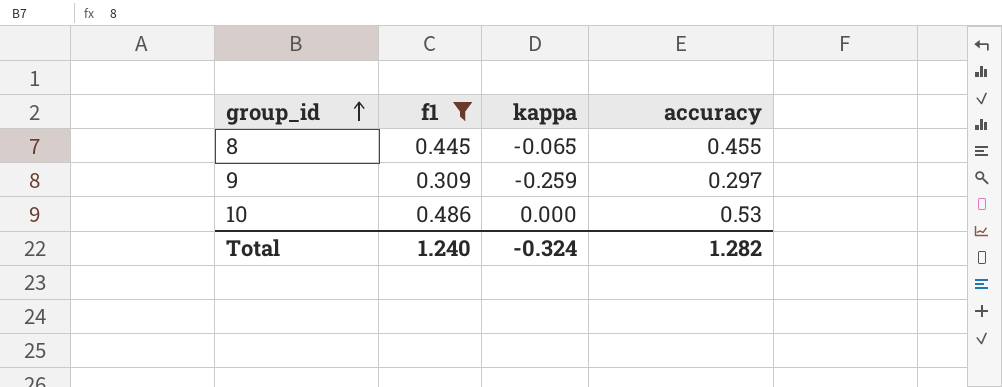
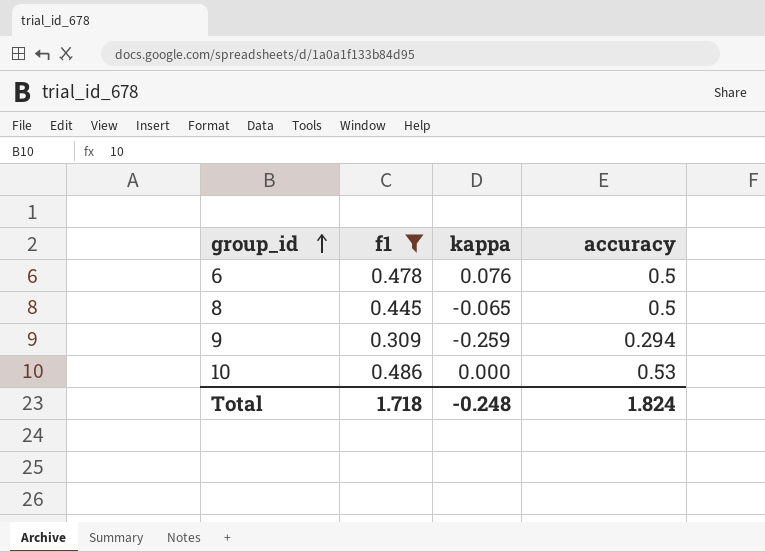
row 6: none -> 0.478 | 0.076 | 0.5
8 | accuracy: 0.455 -> 0.5
9 | accuracy: 0.297 -> 0.294
Total | f1: 1.240 -> 1.718
Total | kappa: -0.324 -> -0.248
Total | accuracy: 1.282 -> 1.824

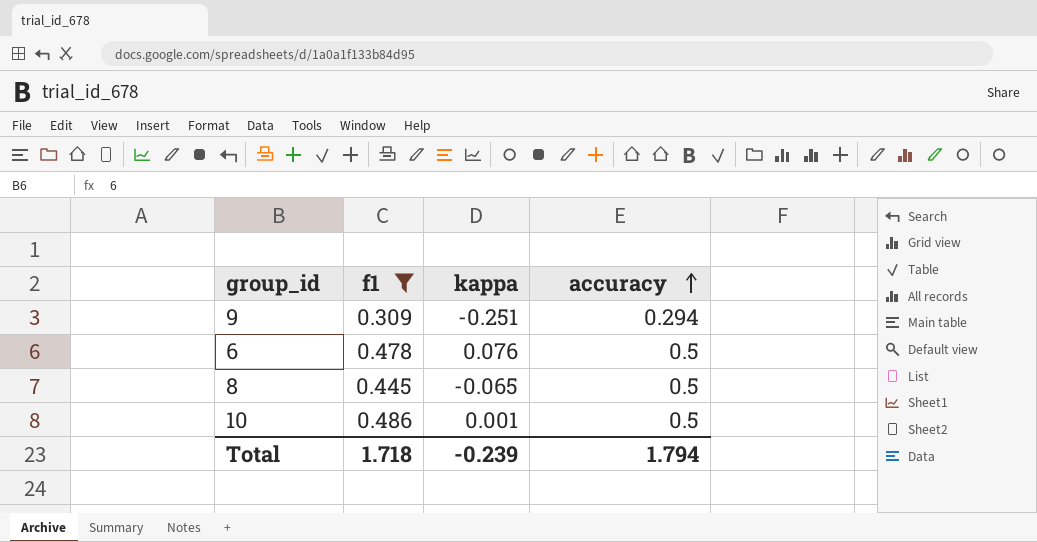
row order: group_id ascending -> accuracy ascending
9 | kappa: -0.259 -> -0.251
10 | kappa: 0.000 -> 0.001
10 | accuracy: 0.53 -> 0.5
Total | kappa: -0.248 -> -0.239
Total | accuracy: 1.824 -> 1.794

